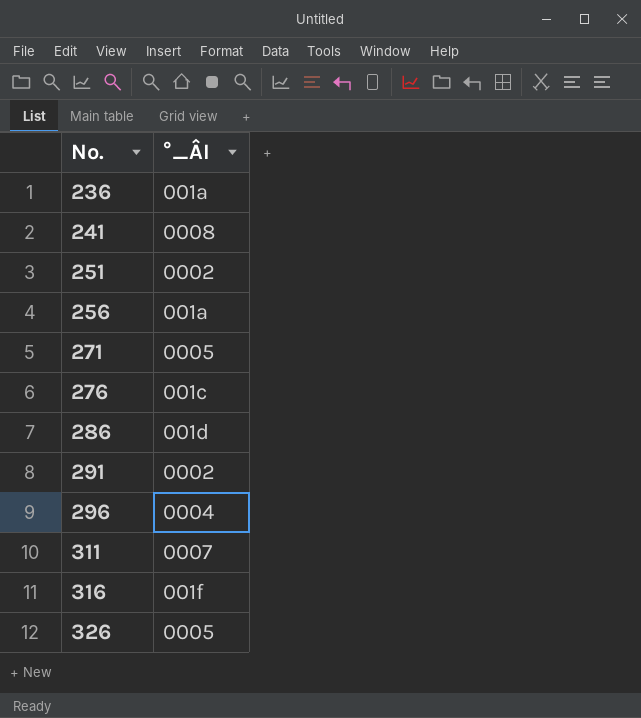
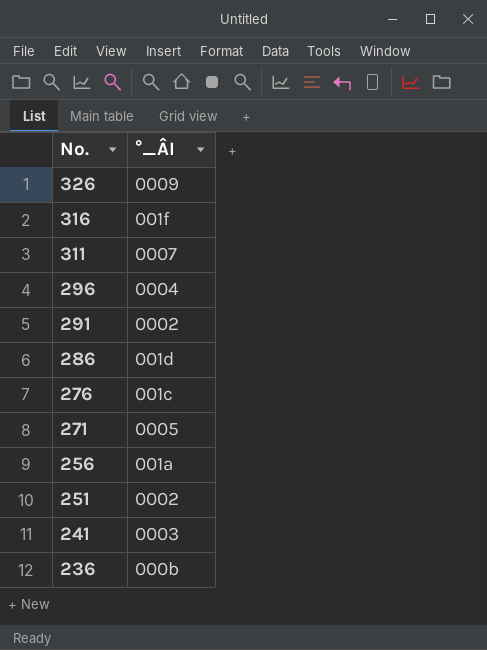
row order: No. ascending -> No. descending
326 | °_ÂI: 0005 -> 0009
241 | °_ÂI: 0008 -> 0003
236 | °_ÂI: 001a -> 000b

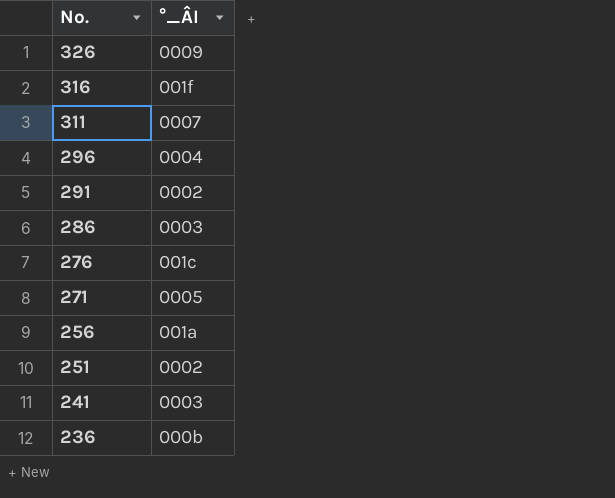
286 | °_ÂI: 001d -> 0003

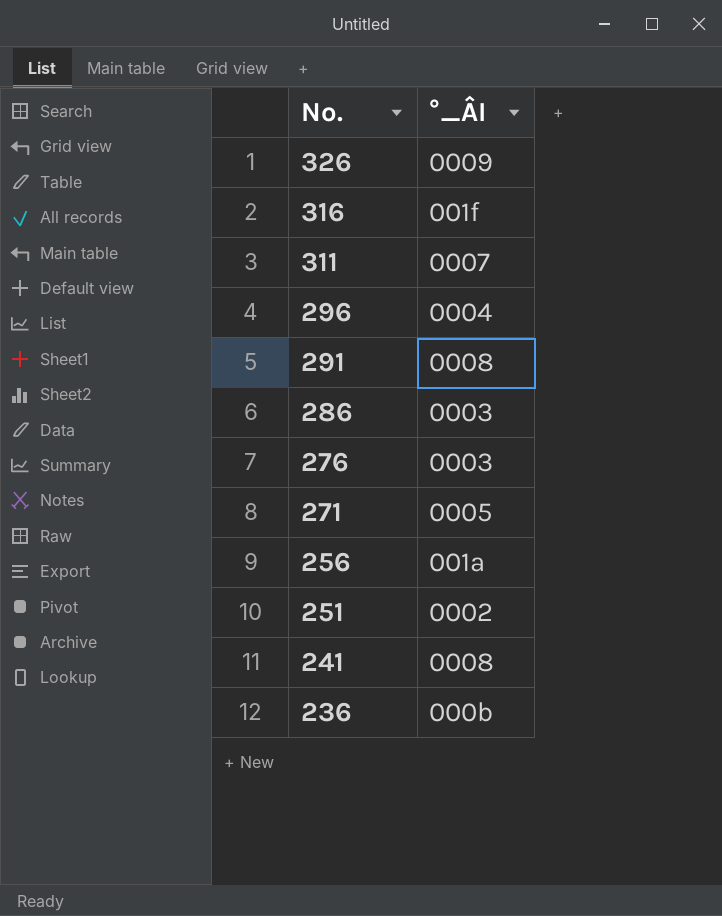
291 | °_ÂI: 0002 -> 0008
276 | °_ÂI: 001c -> 0003
241 | °_ÂI: 0003 -> 0008

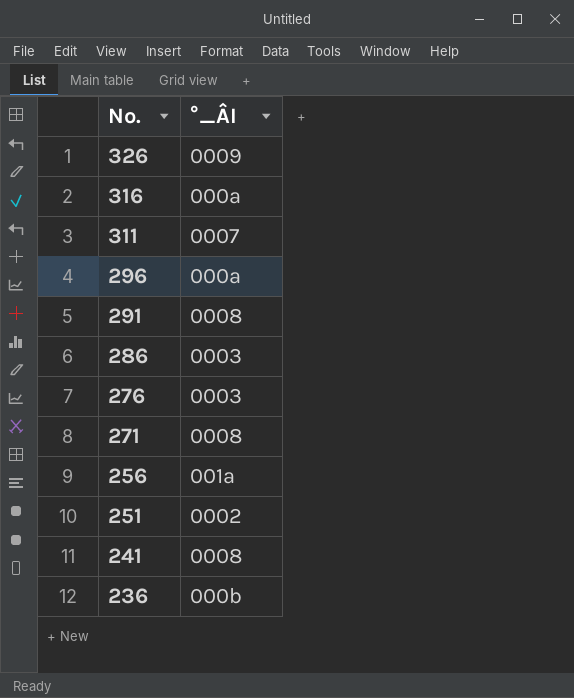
316 | °_ÂI: 001f -> 000a
296 | °_ÂI: 0004 -> 000a
271 | °_ÂI: 0005 -> 0008

